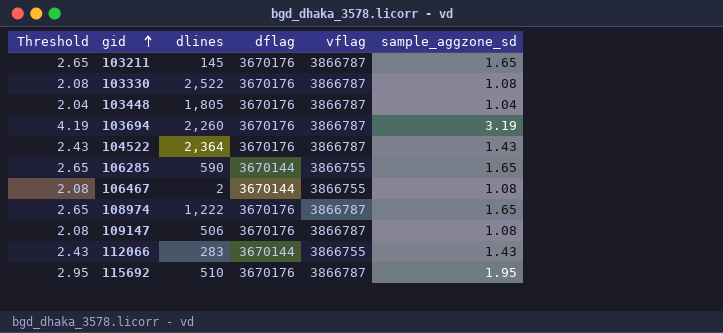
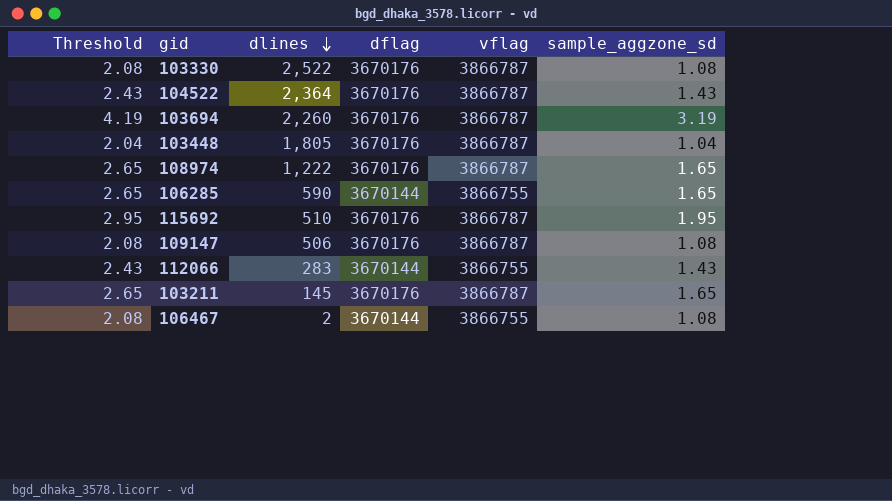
row order: gid ascending -> dlines descending

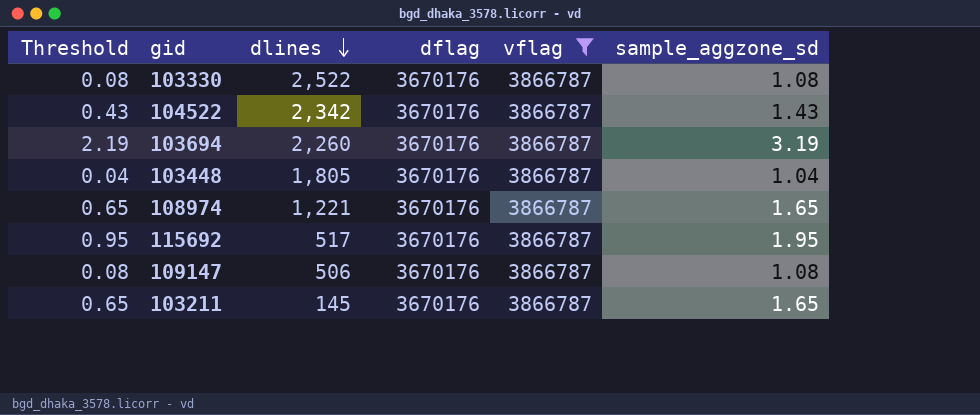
filter: none -> vflag = 3866787
column Threshold | formula: [sample_aggzone_sd] + 1 -> [sample_aggzone_sd] - 1
104522 | dlines: 2,364 -> 2,342
108974 | dlines: 1,222 -> 1,221
115692 | dlines: 510 -> 517

